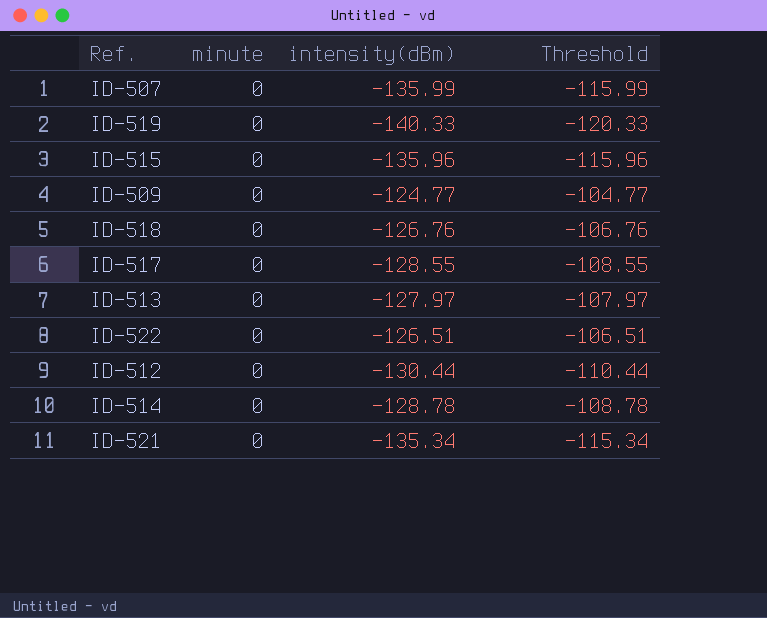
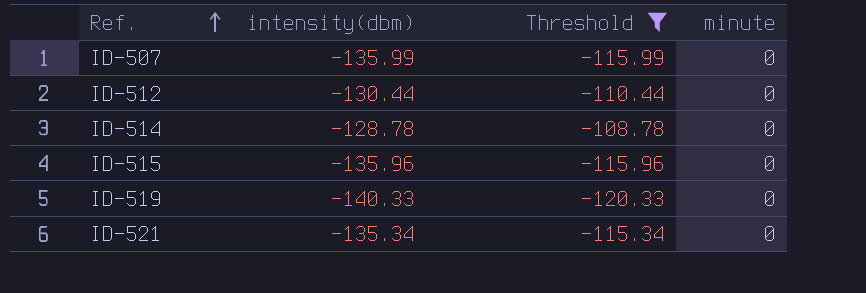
filter: none -> Threshold <= -108.78
row order: none -> Ref. ascending
column name: intensity(dBm) -> intensity(dbm)
column minute | position: 2 -> 4

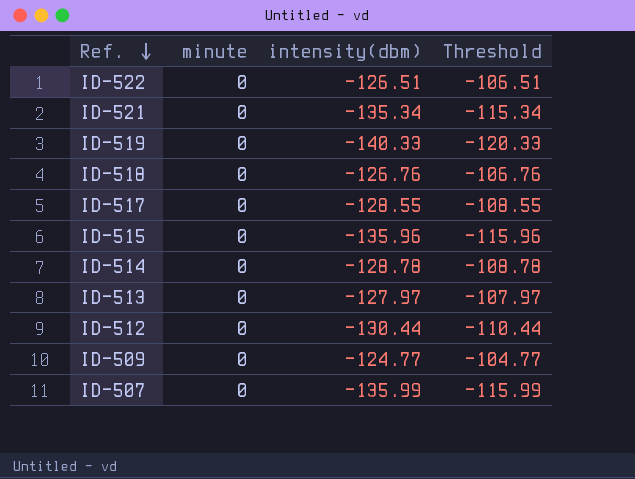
filter: Threshold <= -108.78 -> none
row order: Ref. ascending -> Ref. descending
column minute | position: 4 -> 2

